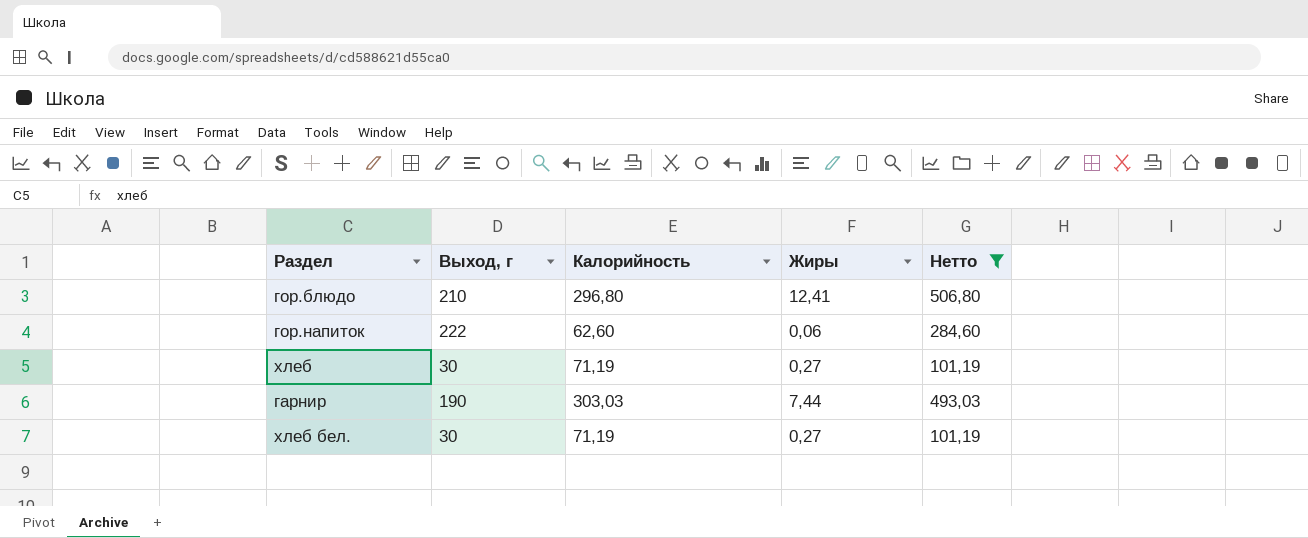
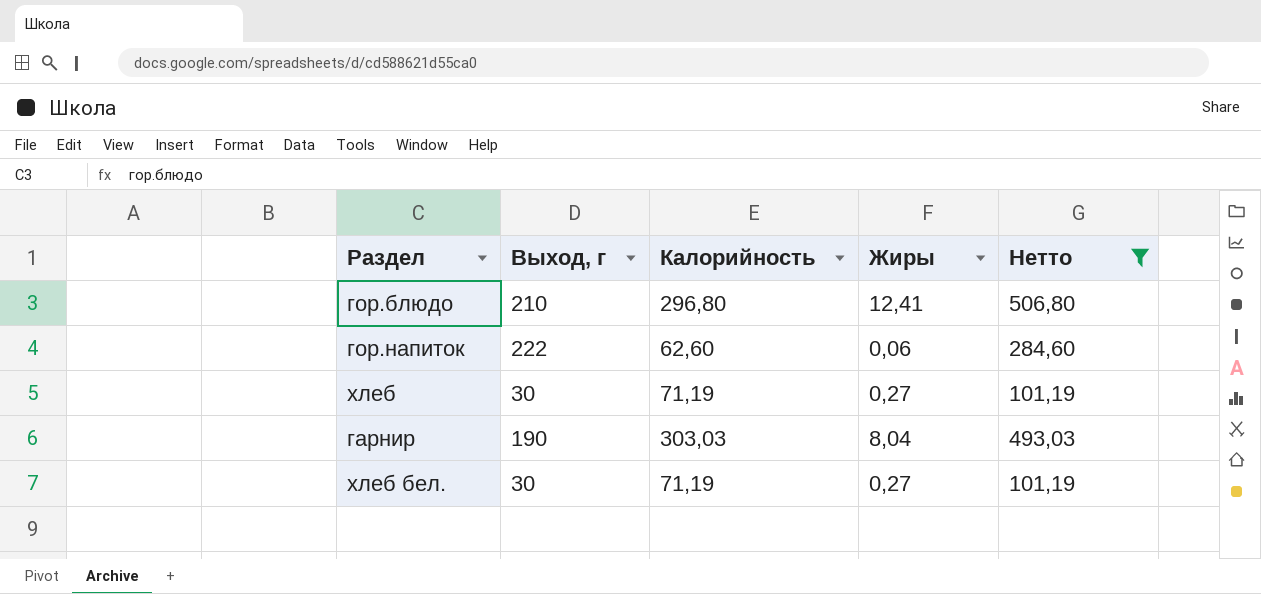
гарнир | Жиры: 7,44 -> 8,04

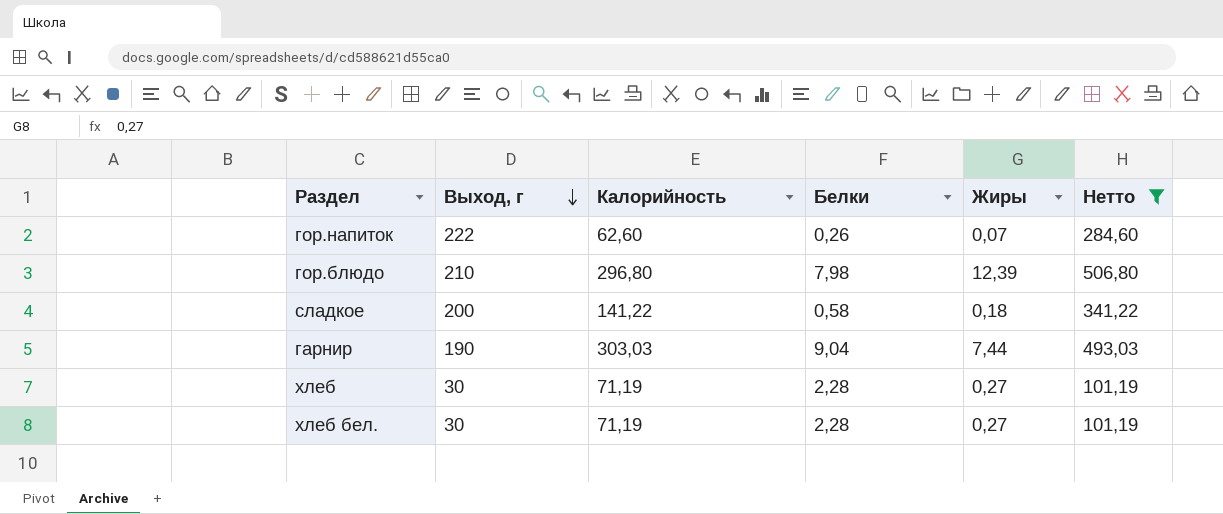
row order: none -> Выход, г descending
column Белки | position: none -> 4
гор.напиток | Жиры: 0,06 -> 0,07
гор.блюдо | Жиры: 12,41 -> 12,39
row сладкое: none -> 200 | 141,22 | 0,58 | 0,18 | 341,22
гарнир | Жиры: 8,04 -> 7,44

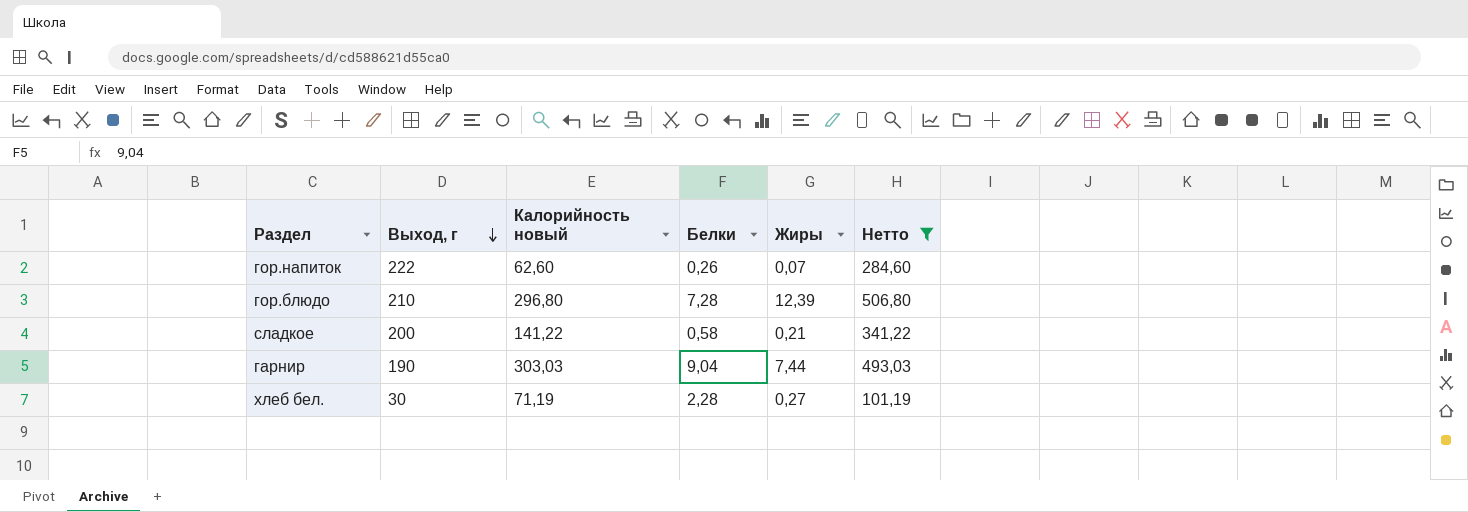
column name: Калорийность -> Калорийность новый
row хлеб: 30 | 71,19 | 2,28 | 0,27 | 101,19 -> none
гор.блюдо | Белки: 7,98 -> 7,28
сладкое | Жиры: 0,18 -> 0,21

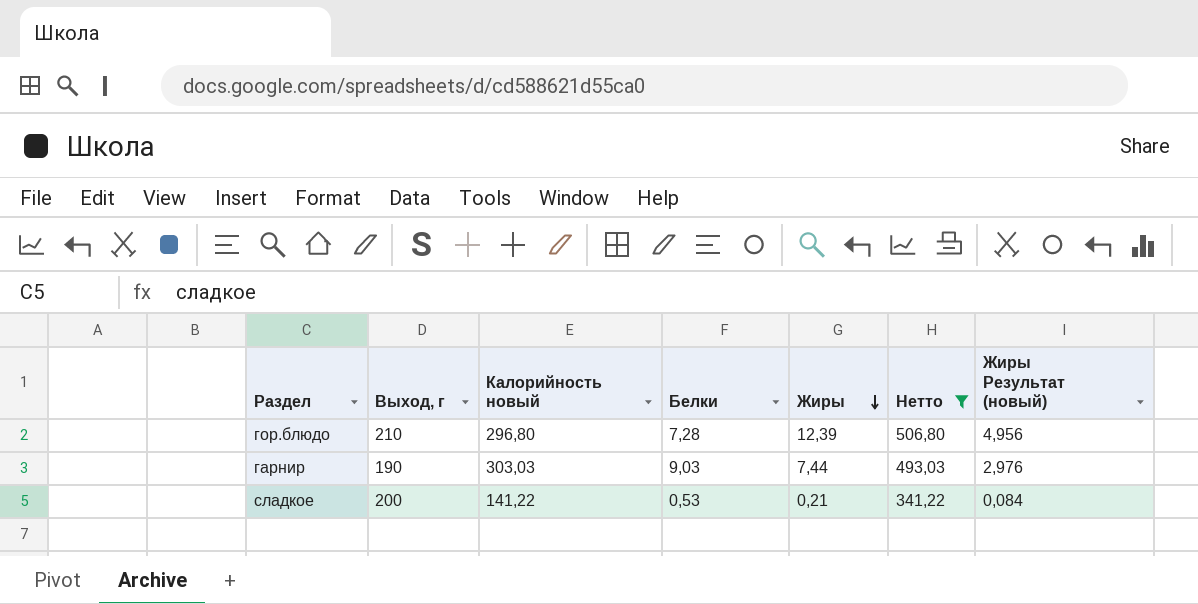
row order: Выход, г descending -> Жиры descending
column Жиры Результат (новый) | formula: none -> [Жиры] * 0,4
row гор.напиток: 222 | 62,60 | 0,26 | 0,07 | 284,60 -> none
row хлеб бел.: 30 | 71,19 | 2,28 | 0,27 | 101,19 -> none
гарнир | Белки: 9,04 -> 9,03
сладкое | Белки: 0,58 -> 0,53

